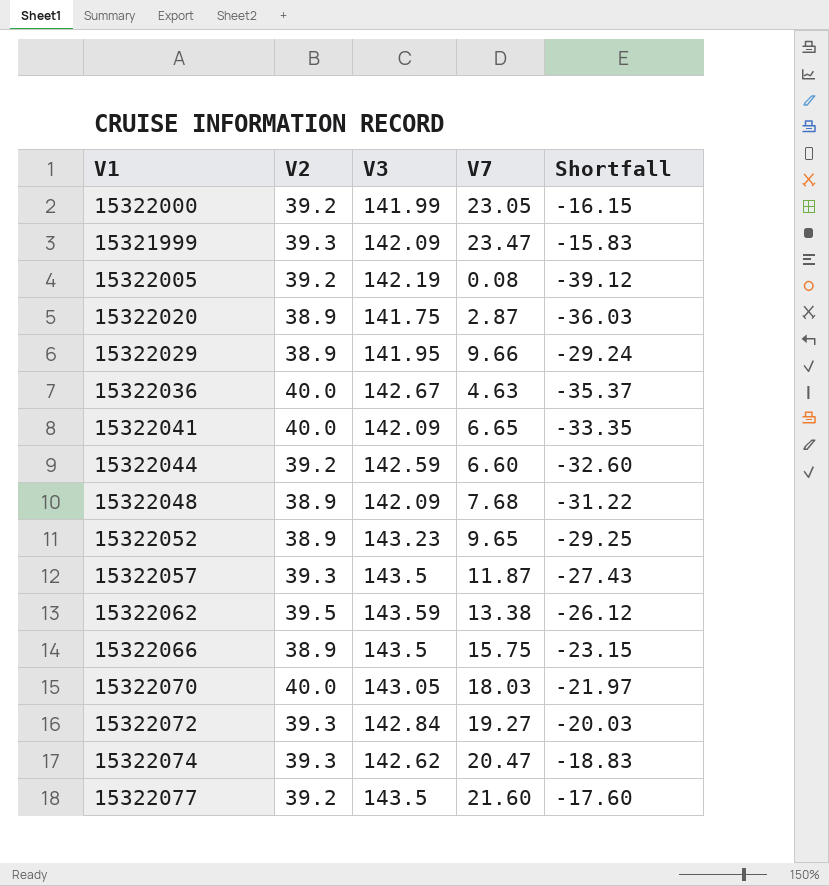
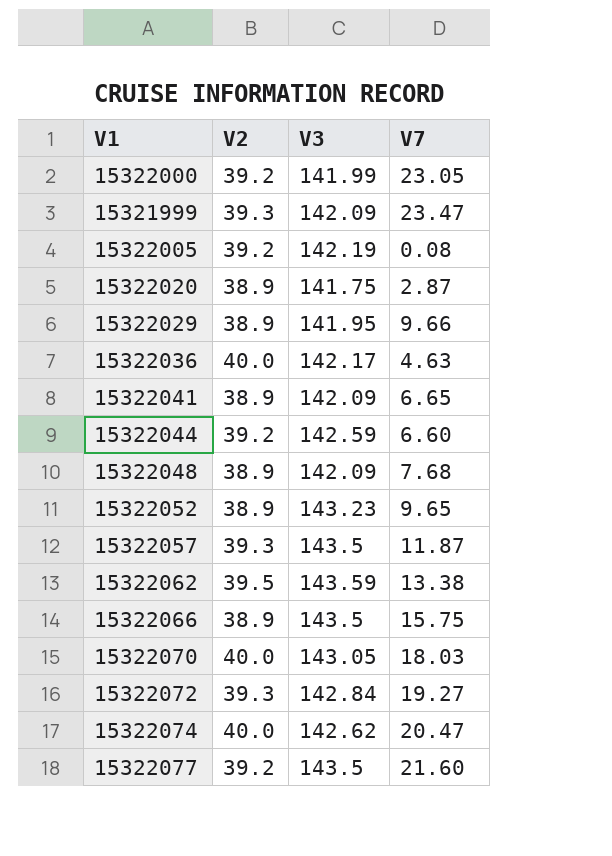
column Shortfall | formula: [V7] - [V2] -> none
15322036 | V3: 142.67 -> 142.17
15322041 | V2: 40.0 -> 38.9
15322074 | V2: 39.3 -> 40.0

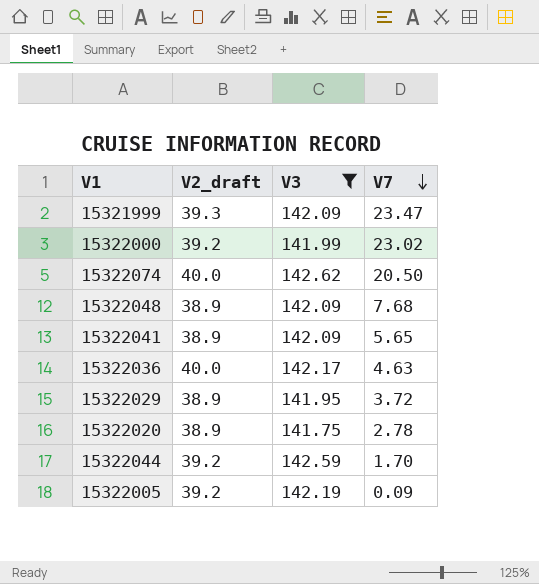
filter: none -> V3 <= 142.62
row order: none -> V7 descending
column name: V2 -> V2_draft
15322000 | V7: 23.05 -> 23.02
15322074 | V7: 20.47 -> 20.50
15322041 | V7: 6.65 -> 5.65
15322029 | V7: 9.66 -> 3.72
15322020 | V7: 2.87 -> 2.78
15322044 | V7: 6.60 -> 1.70
15322005 | V7: 0.08 -> 0.09

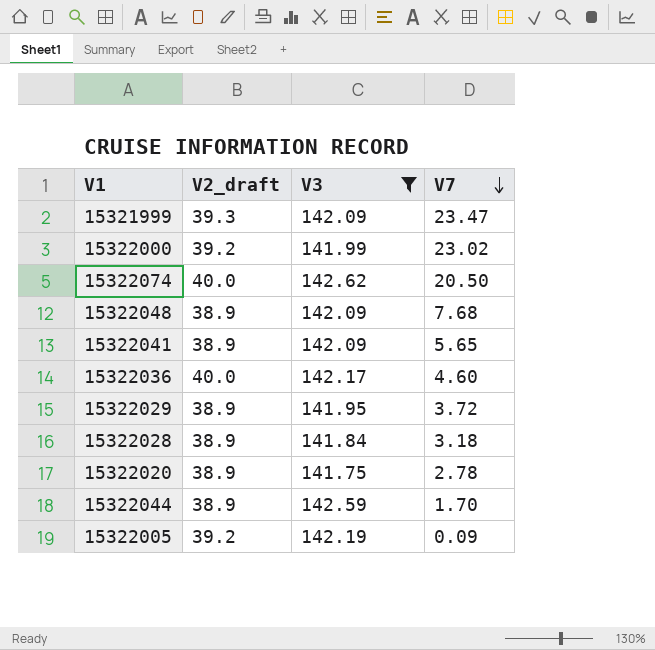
15322036 | V7: 4.63 -> 4.60
row 15322028: none -> 38.9 | 141.84 | 3.18
15322044 | V2_draft: 39.2 -> 38.9

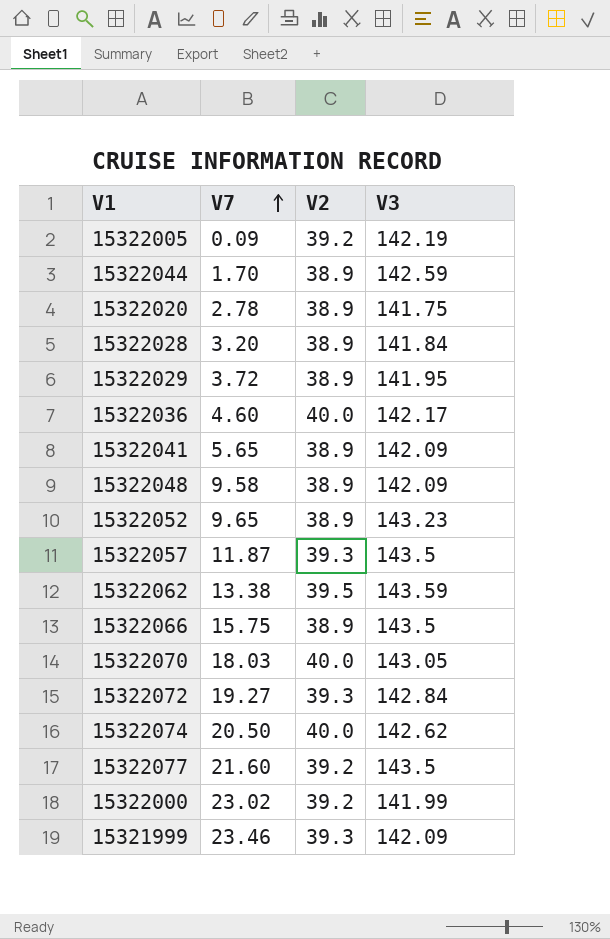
filter: V3 <= 142.62 -> none
row order: V7 descending -> V7 ascending
column V7 | position: 4 -> 2
column name: V2_draft -> V2
15322028 | V7: 3.18 -> 3.20
15322048 | V7: 7.68 -> 9.58
15321999 | V7: 23.47 -> 23.46

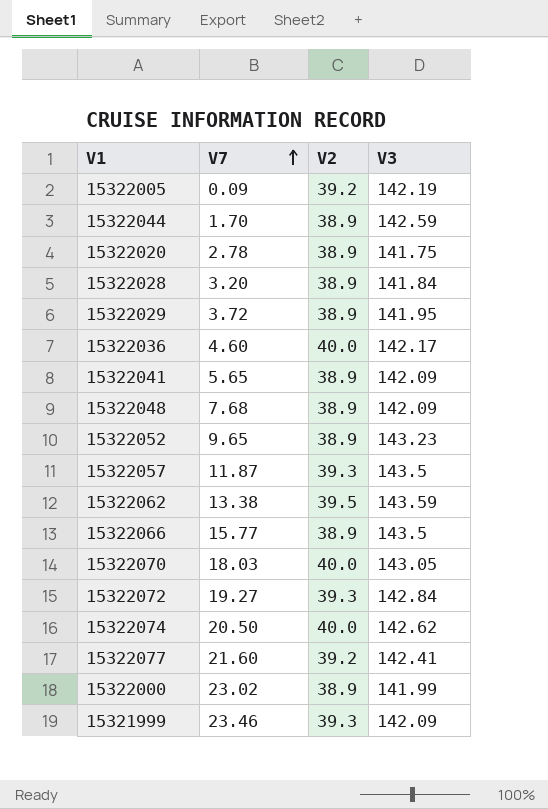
15322048 | V7: 9.58 -> 7.68
15322066 | V7: 15.75 -> 15.77
15322077 | V3: 143.5 -> 142.41
15322000 | V2: 39.2 -> 38.9

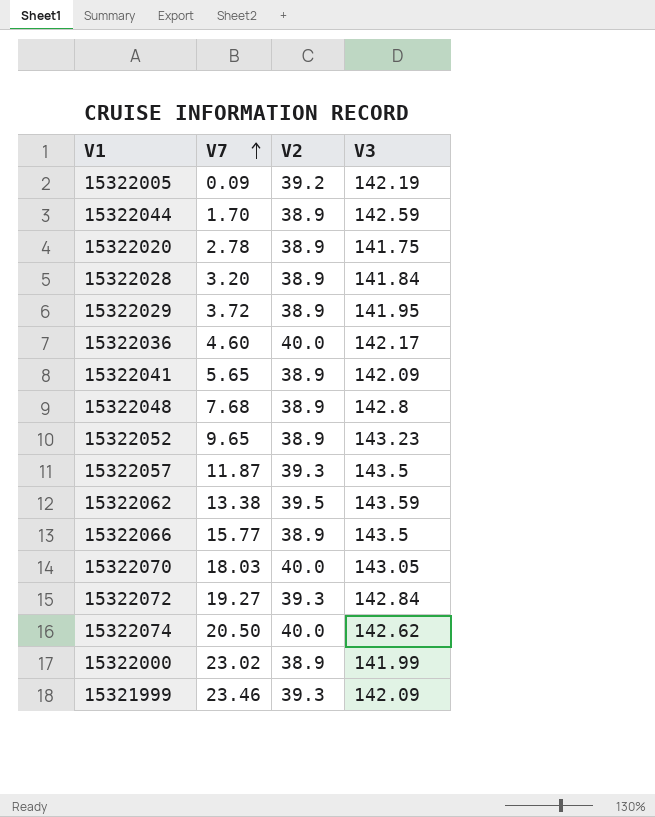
row 15322077: 21.60 | 39.2 | 142.41 -> none
15322048 | V3: 142.09 -> 142.8

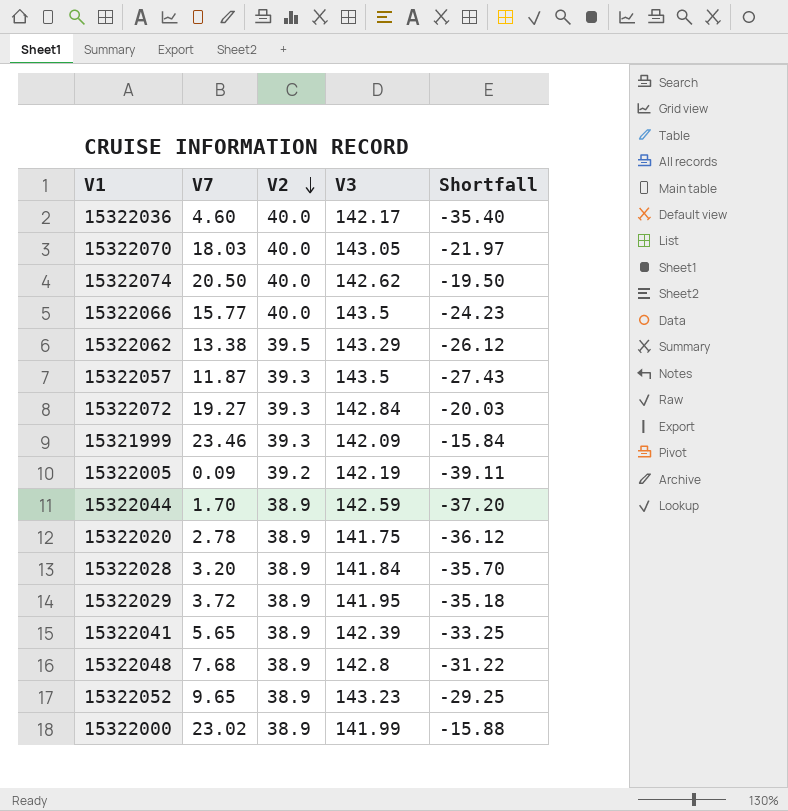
row order: V7 ascending -> V2 descending
column Shortfall | formula: none -> [V7] - [V2]
15322066 | V2: 38.9 -> 40.0
15322062 | V3: 143.59 -> 143.29
15322041 | V3: 142.09 -> 142.39

